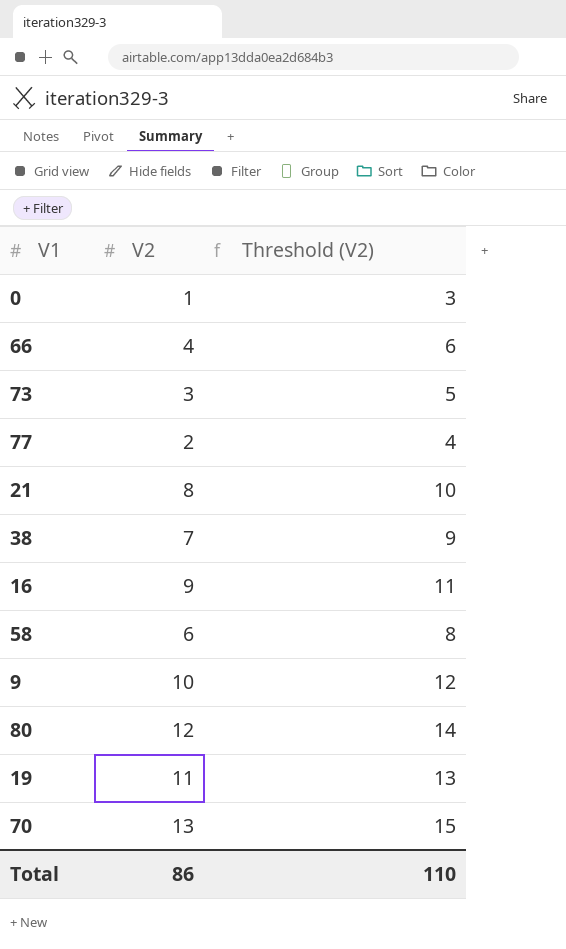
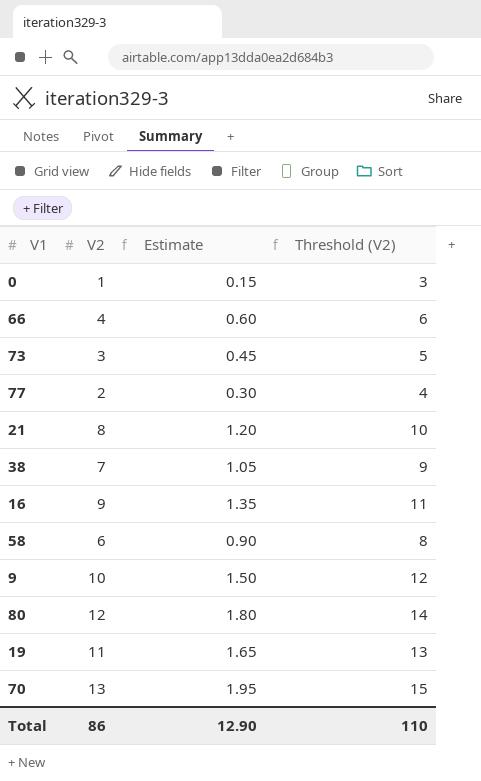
column Estimate | formula: none -> [V2] * 0.15

